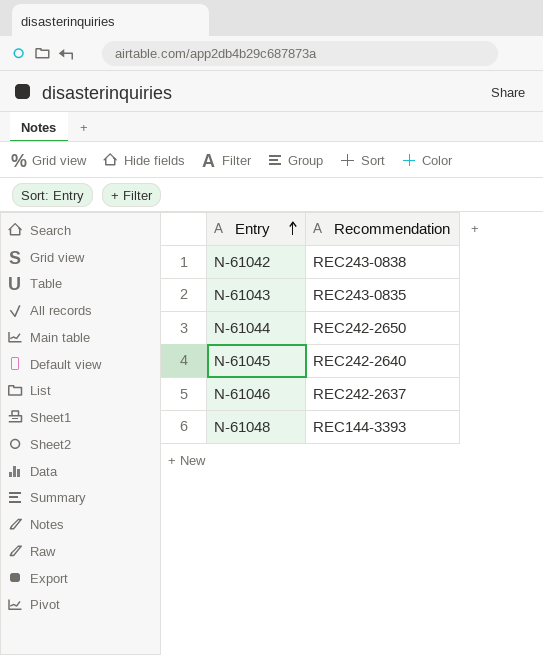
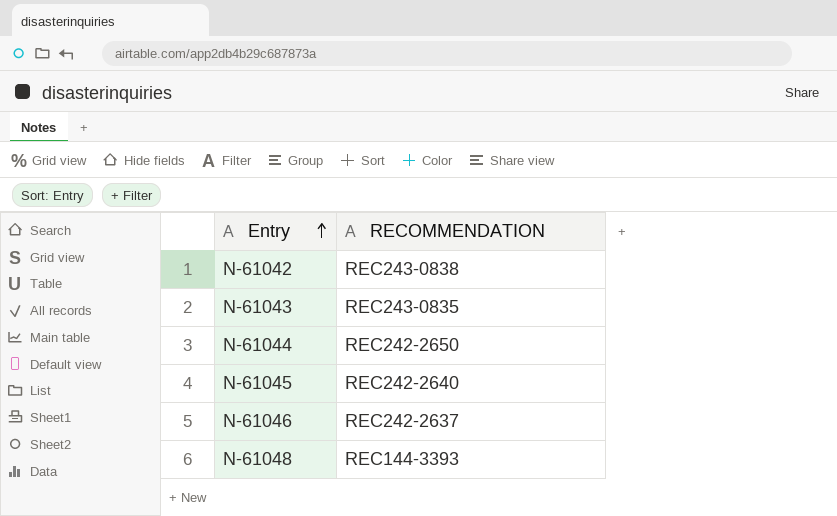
column name: Recommendation -> RECOMMENDATION

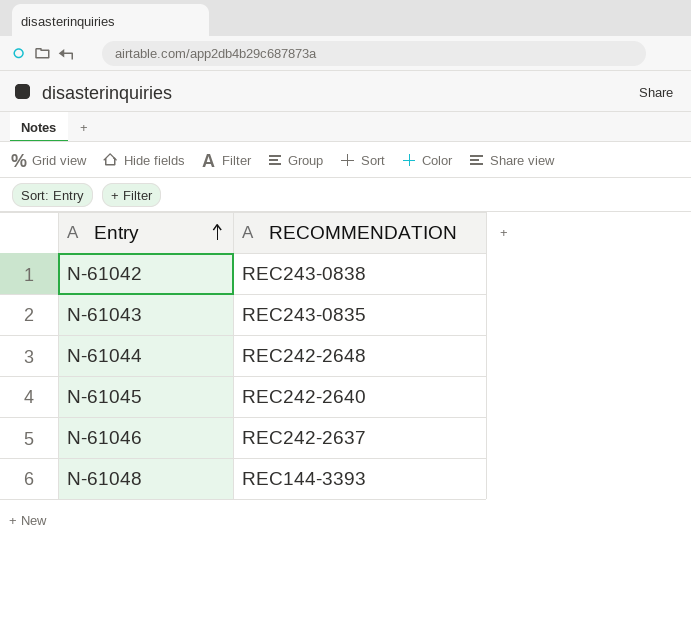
N-61044 | RECOMMENDATION: REC242-2650 -> REC242-2648

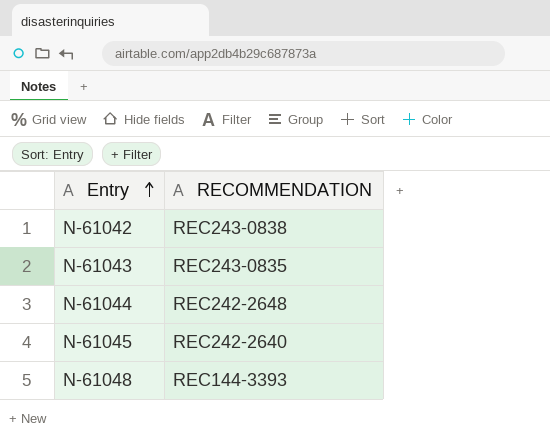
row N-61046: REC242-2637 -> none

